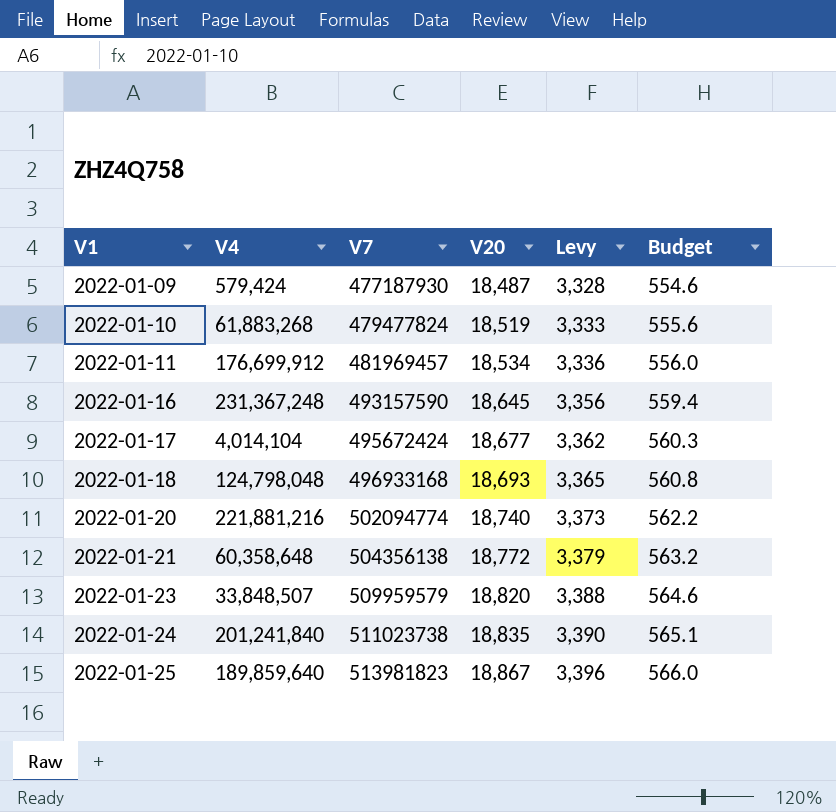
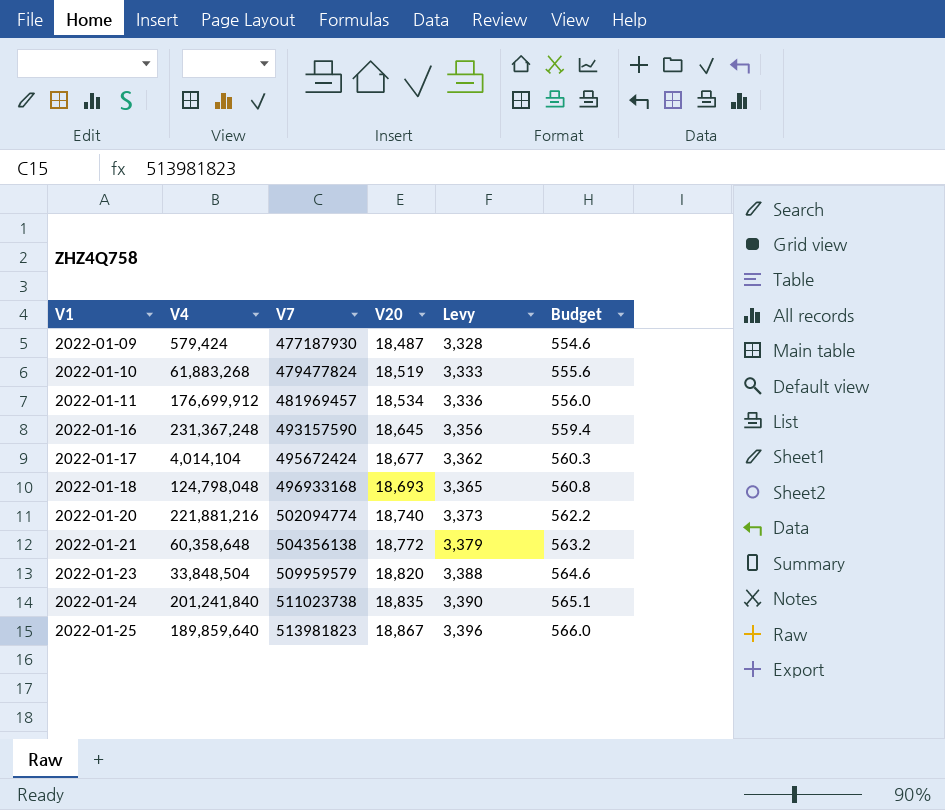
2022-01-23 | V4: 33,848,507 -> 33,848,504

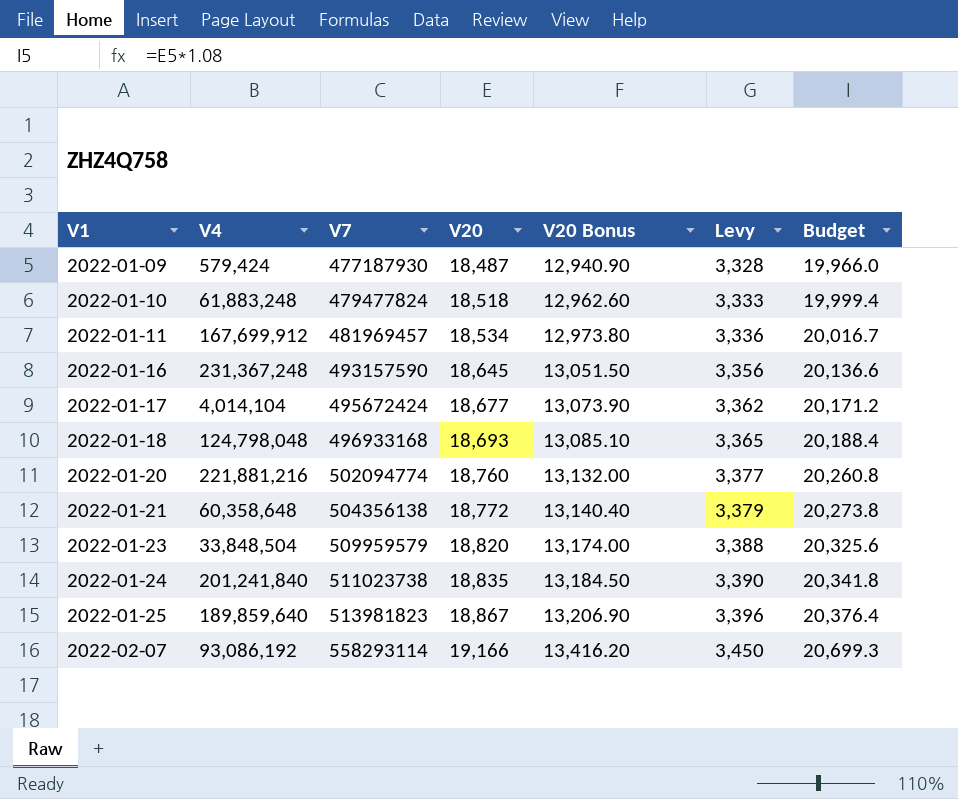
column V20 Bonus | formula: none -> [V20] * 0.7
column Budget | formula: [V20] * 0.03 -> [V20] * 1.08
2022-01-10 | V4: 61,883,268 -> 61,883,248
2022-01-10 | V20: 18,519 -> 18,518
2022-01-11 | V4: 176,699,912 -> 167,699,912
2022-01-20 | V20: 18,740 -> 18,760
2022-01-20 | Levy: 3,373 -> 3,377
row 2022-02-07: none -> 93,086,192 | 558293114 | 19,166 | 13,416.20 | 3,450 | 20,699.3

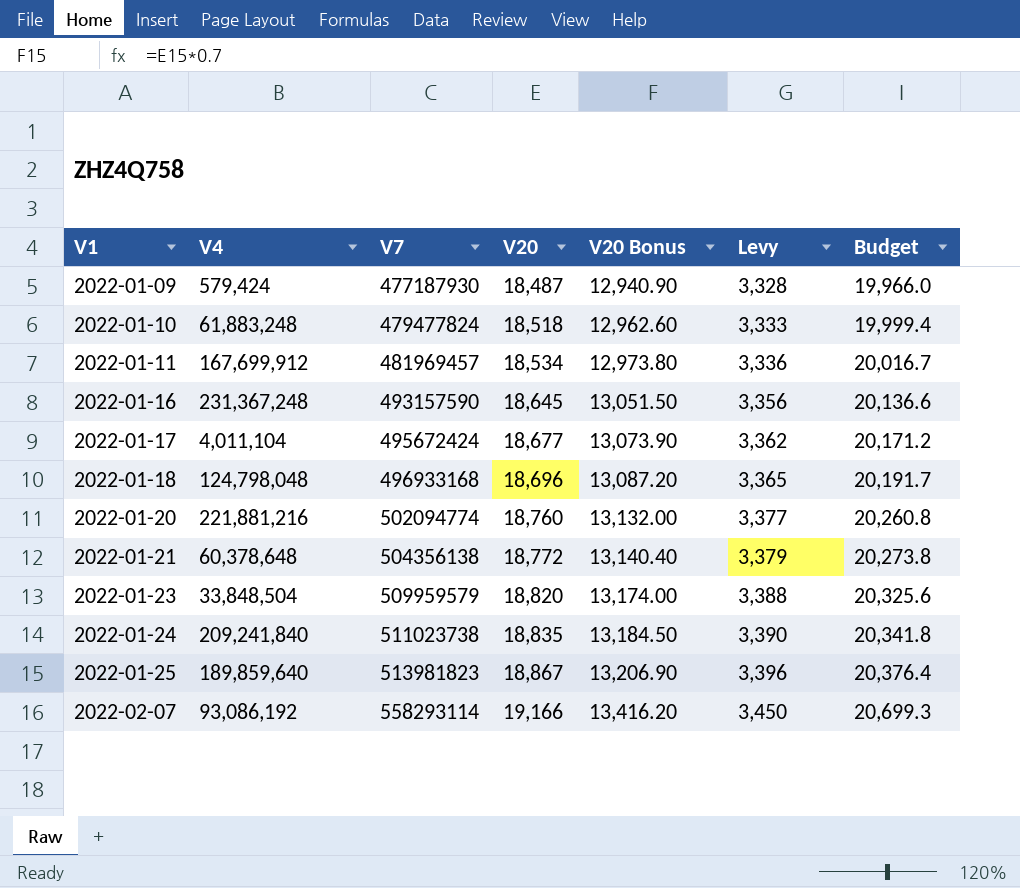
2022-01-17 | V4: 4,014,104 -> 4,011,104
2022-01-18 | V20: 18,693 -> 18,696
2022-01-18 | V20 Bonus: 13,085.10 -> 13,087.20
2022-01-18 | Budget: 20,188.4 -> 20,191.7
2022-01-21 | V4: 60,358,648 -> 60,378,648
2022-01-24 | V4: 201,241,840 -> 209,241,840

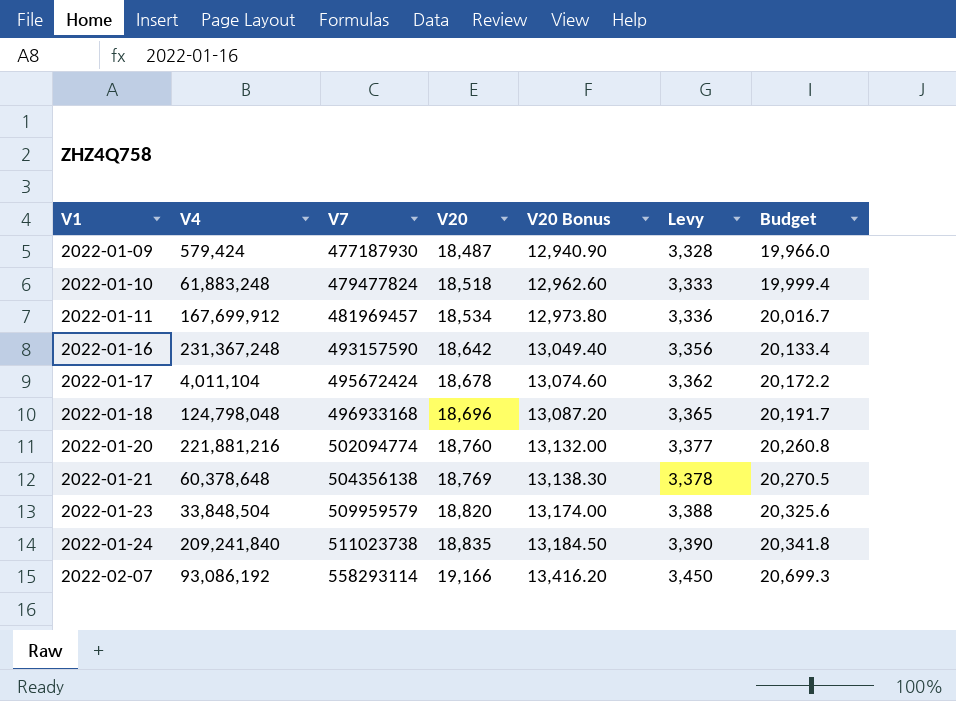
row 2022-01-25: 189,859,640 | 513981823 | 18,867 | 13,206.90 | 3,396 | 20,376.4 -> none
2022-01-16 | V20: 18,645 -> 18,642
2022-01-16 | V20 Bonus: 13,051.50 -> 13,049.40
2022-01-16 | Budget: 20,136.6 -> 20,133.4
2022-01-17 | V20: 18,677 -> 18,678
2022-01-17 | V20 Bonus: 13,073.90 -> 13,074.60
2022-01-17 | Budget: 20,171.2 -> 20,172.2
2022-01-21 | V20: 18,772 -> 18,769
2022-01-21 | V20 Bonus: 13,140.40 -> 13,138.30
2022-01-21 | Levy: 3,379 -> 3,378
2022-01-21 | Budget: 20,273.8 -> 20,270.5

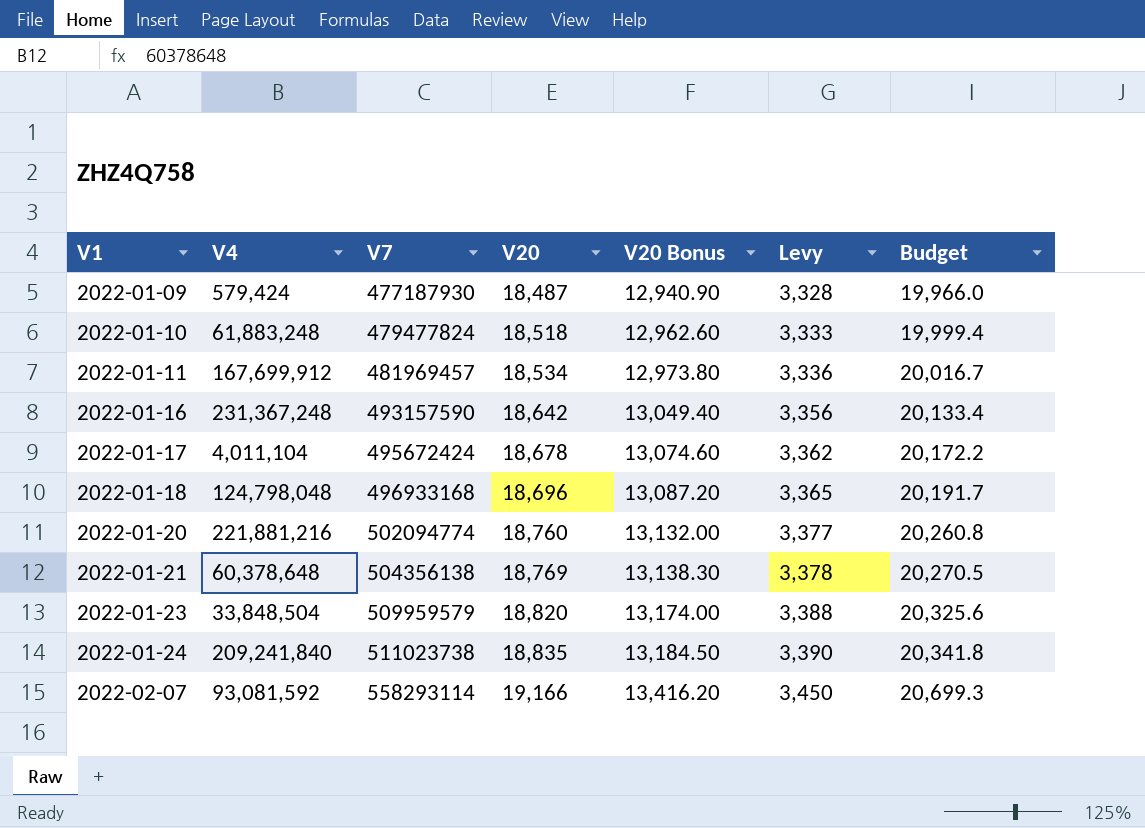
2022-02-07 | V4: 93,086,192 -> 93,081,592

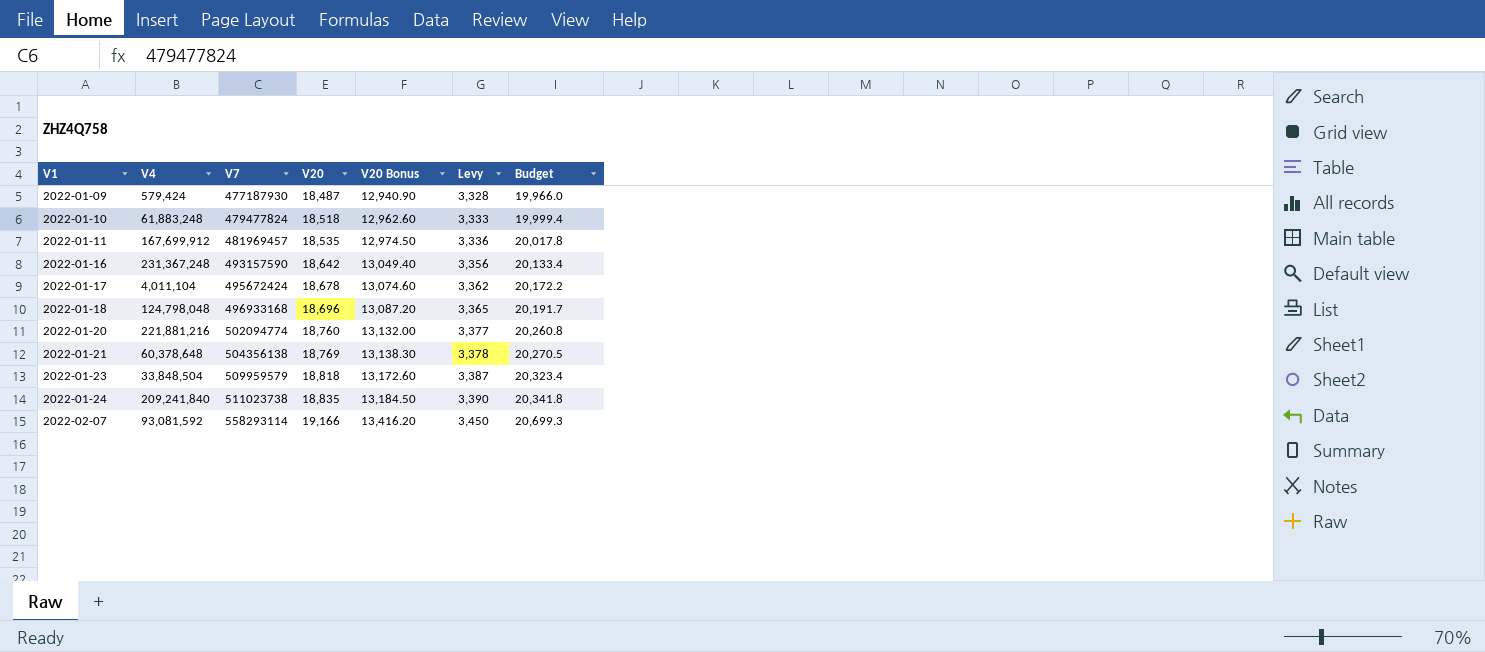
2022-01-11 | V20: 18,534 -> 18,535
2022-01-11 | V20 Bonus: 12,973.80 -> 12,974.50
2022-01-11 | Budget: 20,016.7 -> 20,017.8
2022-01-23 | V20: 18,820 -> 18,818
2022-01-23 | V20 Bonus: 13,174.00 -> 13,172.60
2022-01-23 | Levy: 3,388 -> 3,387
2022-01-23 | Budget: 20,325.6 -> 20,323.4

